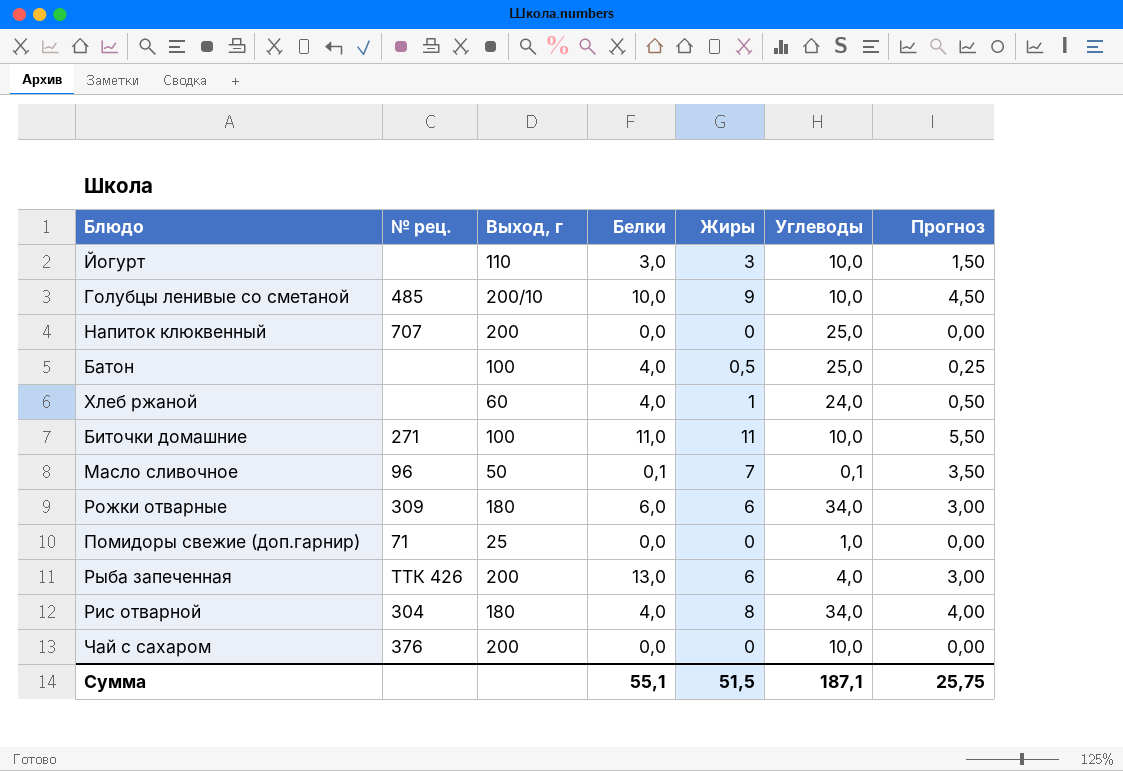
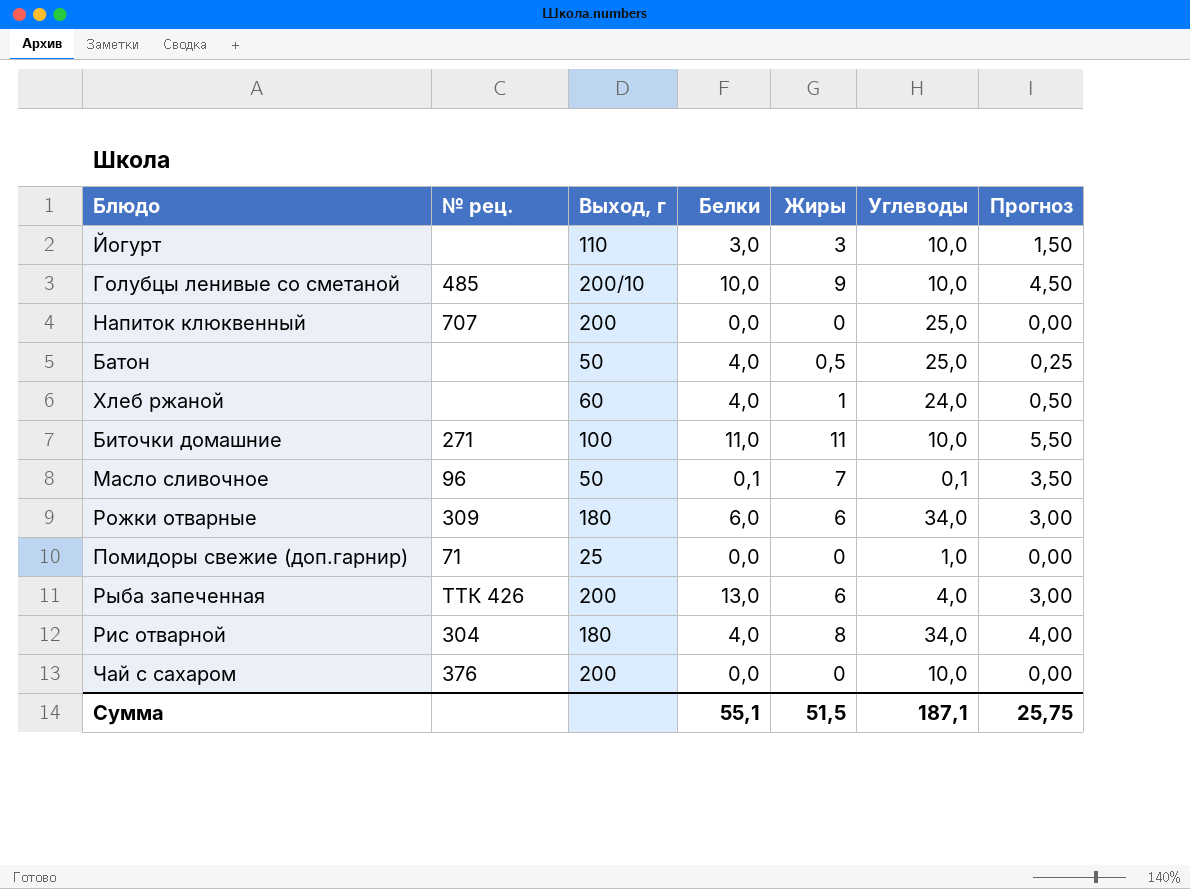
Батон | Выход, г: 100 -> 50

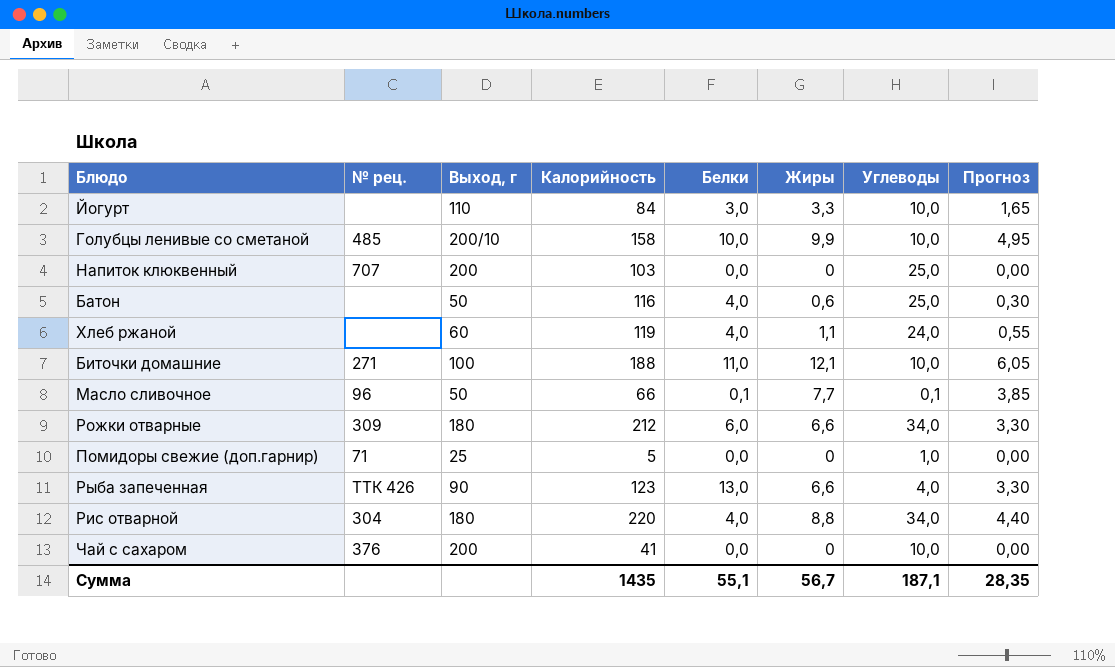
column Калорийность | position: none -> 4
Йогурт | Жиры: 3 -> 3,3
Йогурт | Прогноз: 1,50 -> 1,65
Голубцы ленивые со сметаной | Жиры: 9 -> 9,9
Голубцы ленивые со сметаной | Прогноз: 4,50 -> 4,95
Батон | Жиры: 0,5 -> 0,6
Батон | Прогноз: 0,25 -> 0,30
Хлеб ржаной | Жиры: 1 -> 1,1
Хлеб ржаной | Прогноз: 0,50 -> 0,55
Биточки домашние | Жиры: 11 -> 12,1
Биточки домашние | Прогноз: 5,50 -> 6,05
Масло сливочное | Жиры: 7 -> 7,7
Масло сливочное | Прогноз: 3,50 -> 3,85
Рожки отварные | Жиры: 6 -> 6,6
Рожки отварные | Прогноз: 3,00 -> 3,30
Рыба запеченная | Выход, г: 200 -> 90
Рыба запеченная | Жиры: 6 -> 6,6
Рыба запеченная | Прогноз: 3,00 -> 3,30
Рис отварной | Жиры: 8 -> 8,8
Рис отварной | Прогноз: 4,00 -> 4,40
Сумма | Жиры: 51,5 -> 56,7
Сумма | Прогноз: 25,75 -> 28,35

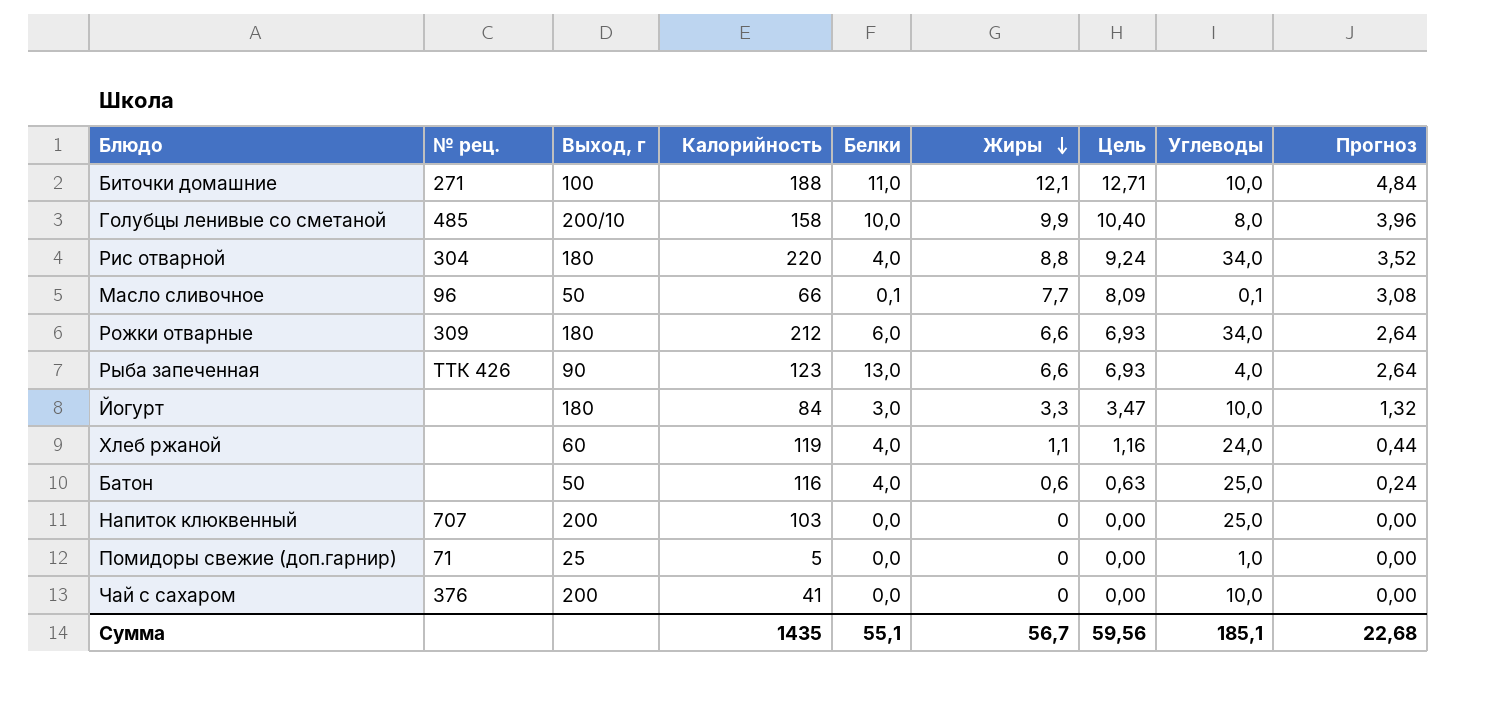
row order: none -> Жиры descending
column Цель | formula: none -> [Жиры] * 1,05
column Прогноз | formula: [Жиры] * 0,5 -> [Жиры] * 0,4
Голубцы ленивые со сметаной | Углеводы: 10,0 -> 8,0
Йогурт | Выход, г: 110 -> 180
Сумма | Углеводы: 187,1 -> 185,1
Сумма | Прогноз: 28,35 -> 22,68

